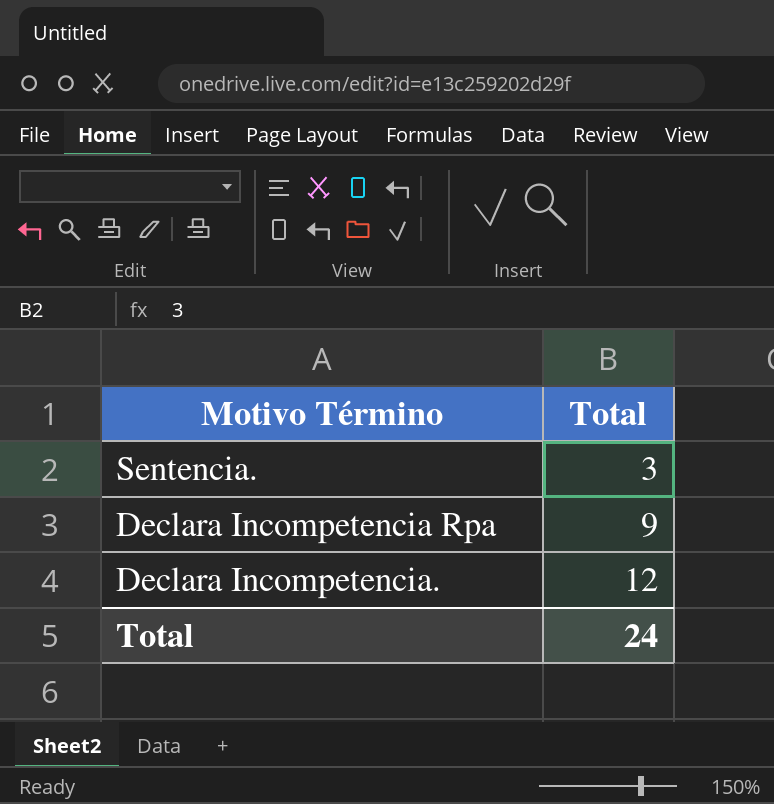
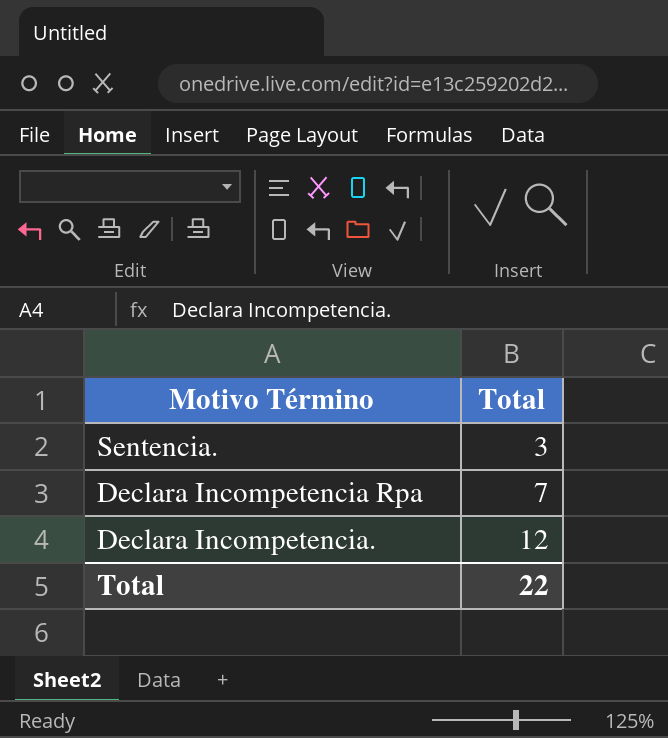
Declara Incompetencia Rpa | Total: 9 -> 7
Total | Total: 24 -> 22

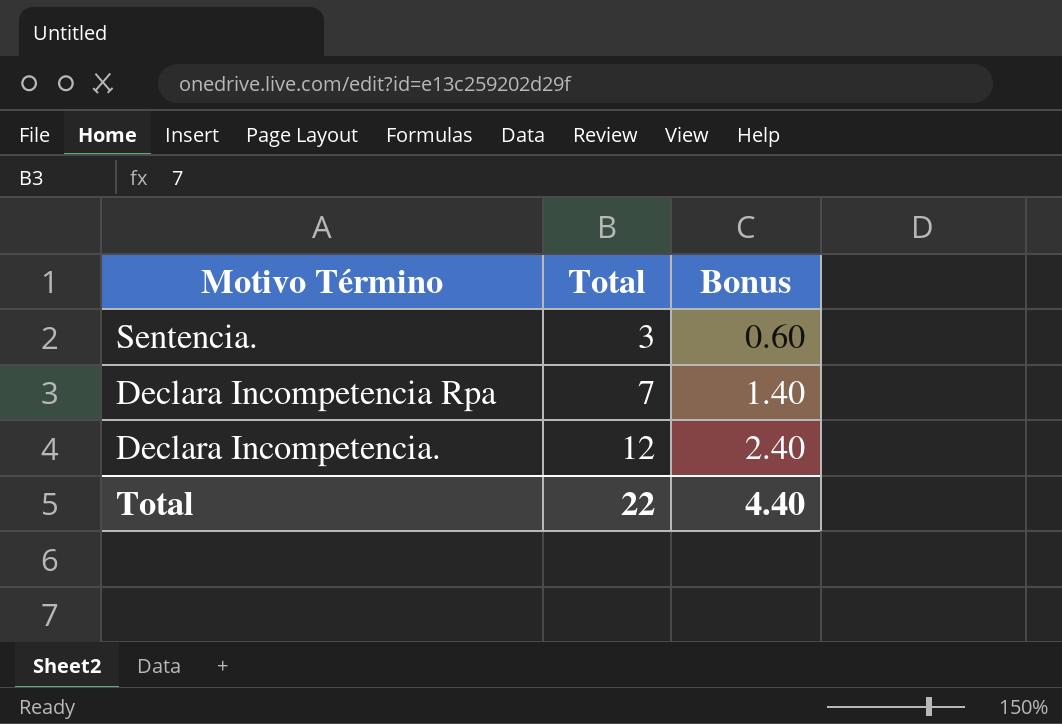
column Bonus | formula: none -> [Total] * 0.2

